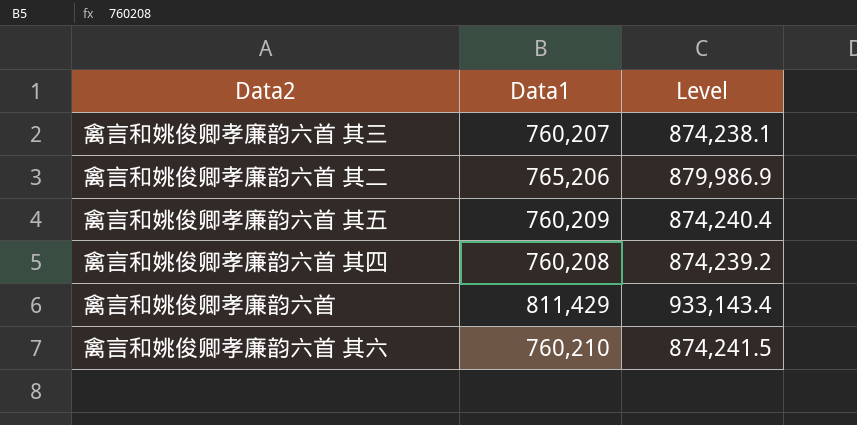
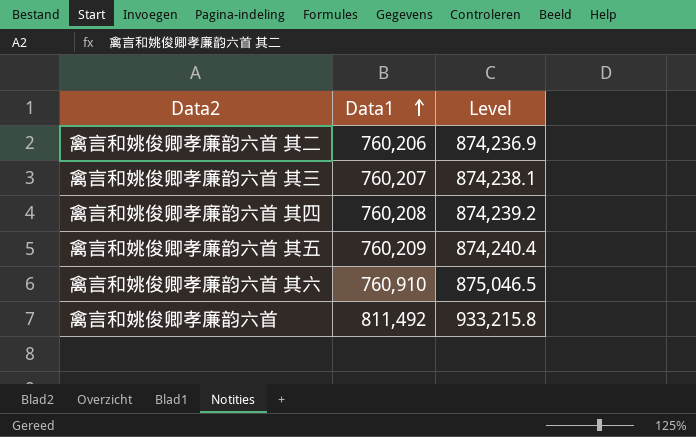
row order: none -> Data1 ascending
禽言和姚俊卿孝廉韵六首 其二 | Data1: 765,206 -> 760,206
禽言和姚俊卿孝廉韵六首 其二 | Level: 879,986.9 -> 874,236.9
禽言和姚俊卿孝廉韵六首 其六 | Data1: 760,210 -> 760,910
禽言和姚俊卿孝廉韵六首 其六 | Level: 874,241.5 -> 875,046.5
禽言和姚俊卿孝廉韵六首 | Data1: 811,429 -> 811,492
禽言和姚俊卿孝廉韵六首 | Level: 933,143.4 -> 933,215.8

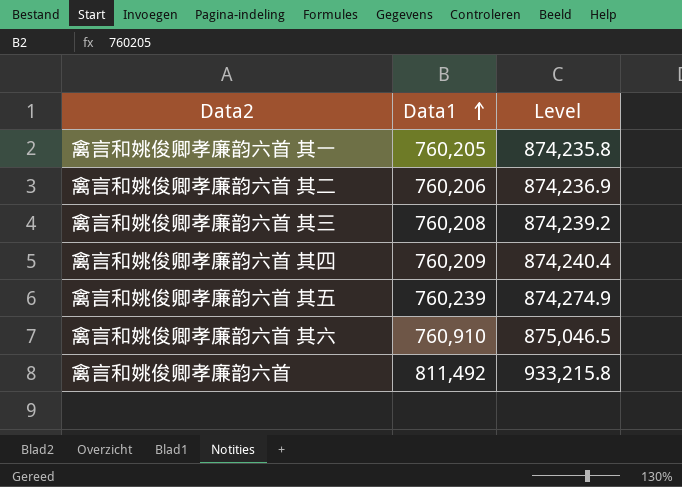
row 禽言和姚俊卿孝廉韵六首 其一: none -> 760,205 | 874,235.8
禽言和姚俊卿孝廉韵六首 其三 | Data1: 760,207 -> 760,208
禽言和姚俊卿孝廉韵六首 其三 | Level: 874,238.1 -> 874,239.2
禽言和姚俊卿孝廉韵六首 其四 | Data1: 760,208 -> 760,209
禽言和姚俊卿孝廉韵六首 其四 | Level: 874,239.2 -> 874,240.4
禽言和姚俊卿孝廉韵六首 其五 | Data1: 760,209 -> 760,239
禽言和姚俊卿孝廉韵六首 其五 | Level: 874,240.4 -> 874,274.9

